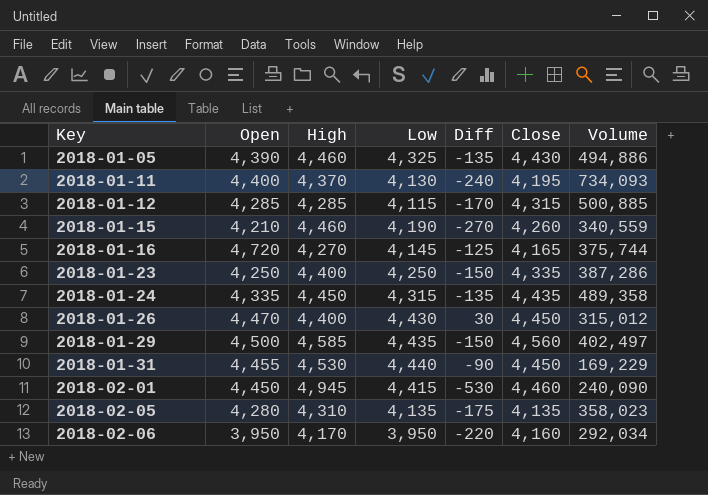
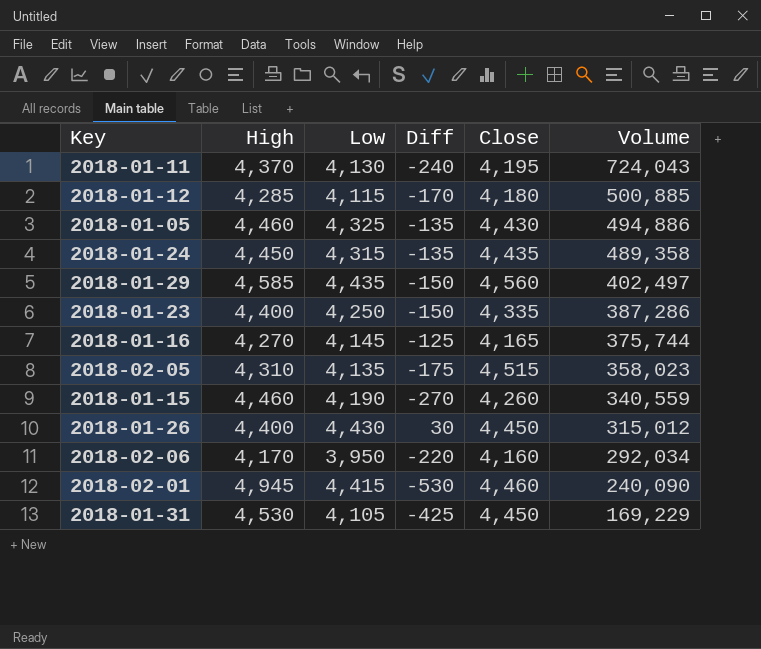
row order: Key ascending -> Volume descending
column Open | position: 2 -> none
2018-01-11 | Volume: 734,093 -> 724,043
2018-01-12 | Close: 4,315 -> 4,180
2018-02-05 | Close: 4,135 -> 4,515
2018-01-31 | Low: 4,440 -> 4,105
2018-01-31 | Diff: -90 -> -425

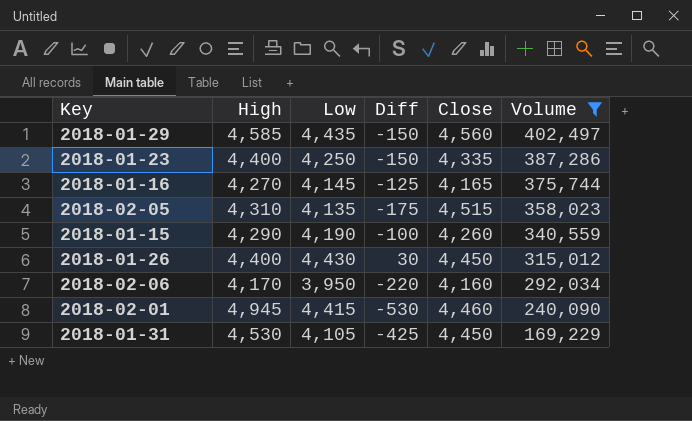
filter: none -> Volume <= 402,497
2018-01-15 | High: 4,460 -> 4,290
2018-01-15 | Diff: -270 -> -100

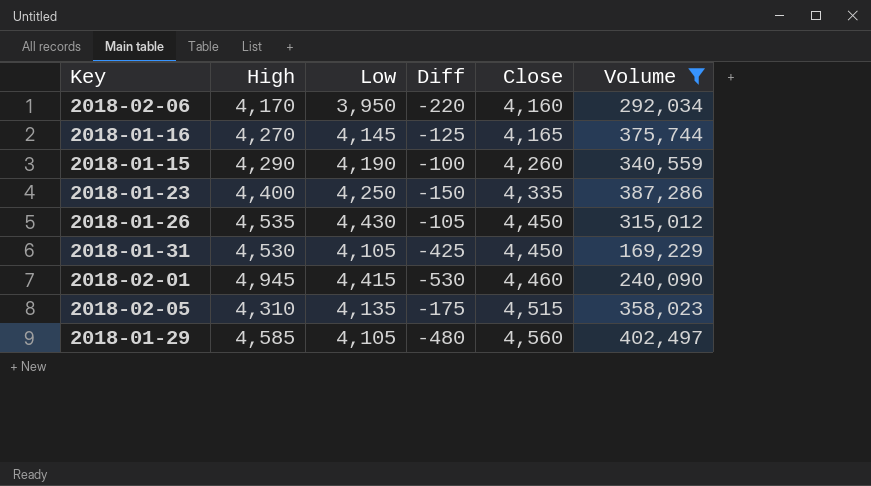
row order: Volume descending -> Close ascending
2018-01-26 | High: 4,400 -> 4,535
2018-01-26 | Diff: 30 -> -105
2018-01-29 | Low: 4,435 -> 4,105
2018-01-29 | Diff: -150 -> -480

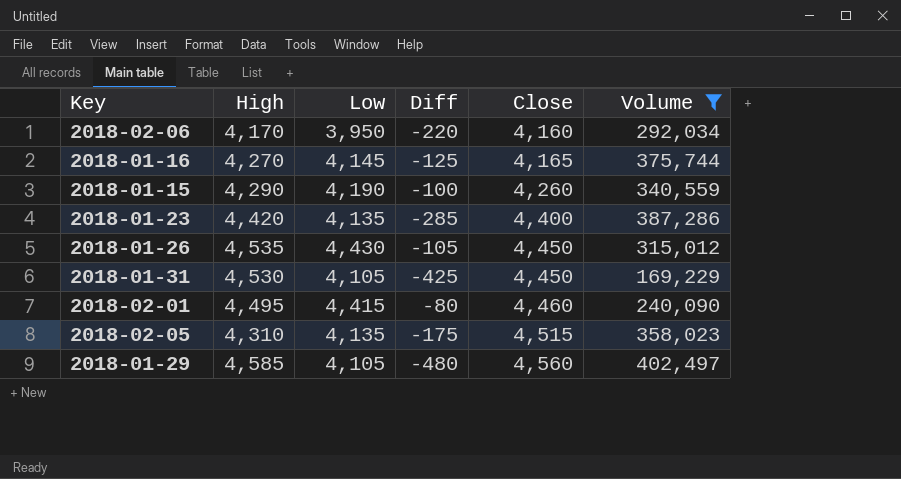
2018-01-23 | High: 4,400 -> 4,420
2018-01-23 | Low: 4,250 -> 4,135
2018-01-23 | Diff: -150 -> -285
2018-01-23 | Close: 4,335 -> 4,400
2018-02-01 | High: 4,945 -> 4,495
2018-02-01 | Diff: -530 -> -80

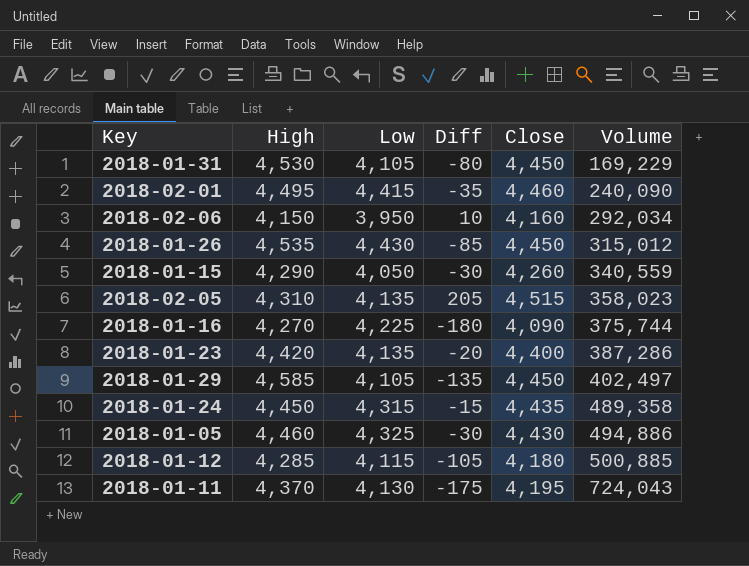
filter: Volume <= 402,497 -> none
row order: Close ascending -> Volume ascending
column Diff | formula: [Low] - [High] -> [Close] - [High]
2018-02-06 | High: 4,170 -> 4,150
2018-01-15 | Low: 4,190 -> 4,050
2018-01-16 | Low: 4,145 -> 4,225
2018-01-16 | Close: 4,165 -> 4,090
2018-01-29 | Close: 4,560 -> 4,450

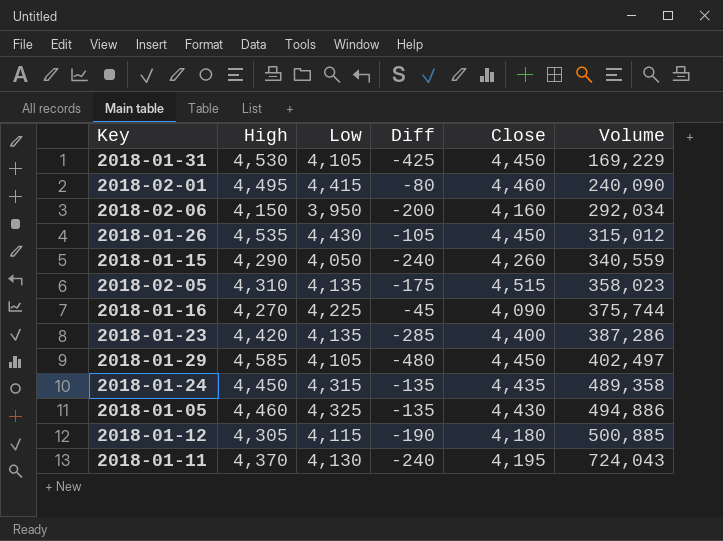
column Diff | formula: [Close] - [High] -> [Low] - [High]
2018-01-12 | High: 4,285 -> 4,305

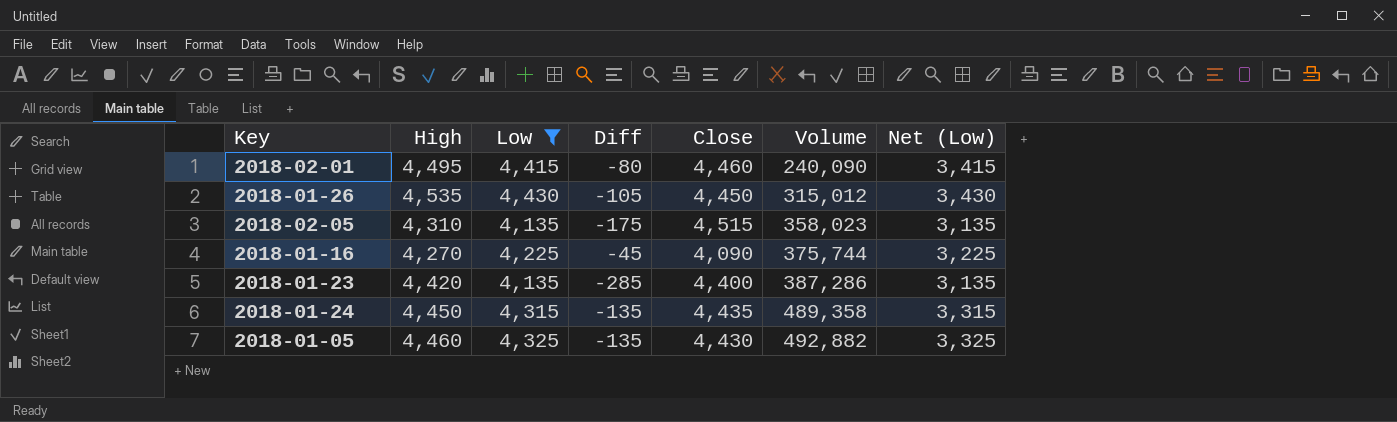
filter: none -> Low >= 4,135
column Net (Low) | formula: none -> [Low] - 1000
2018-01-05 | Volume: 494,886 -> 492,882

